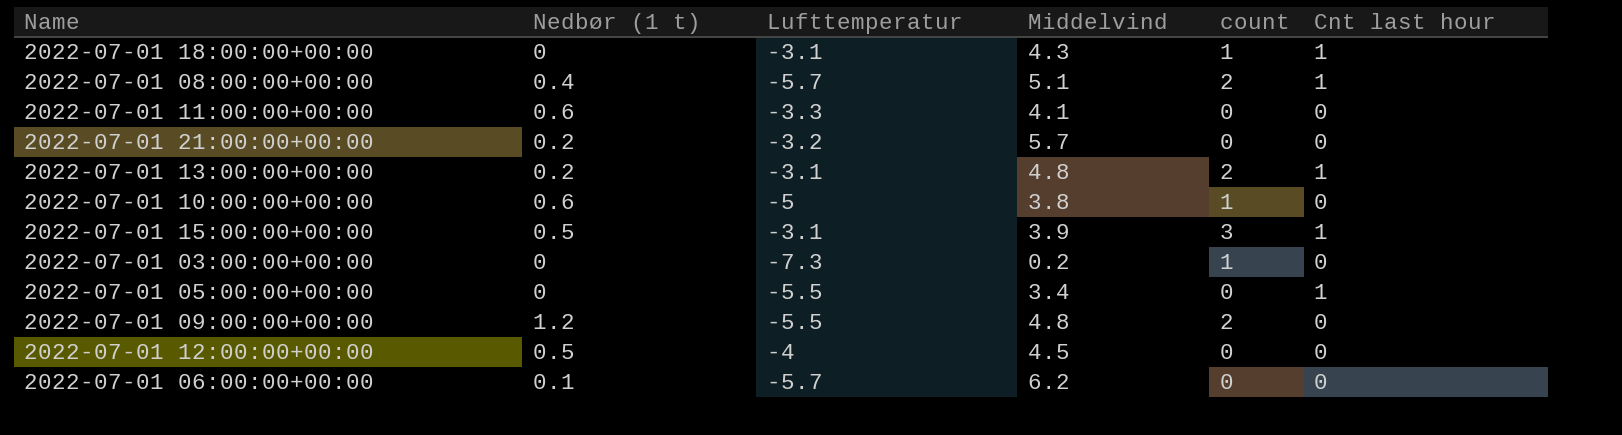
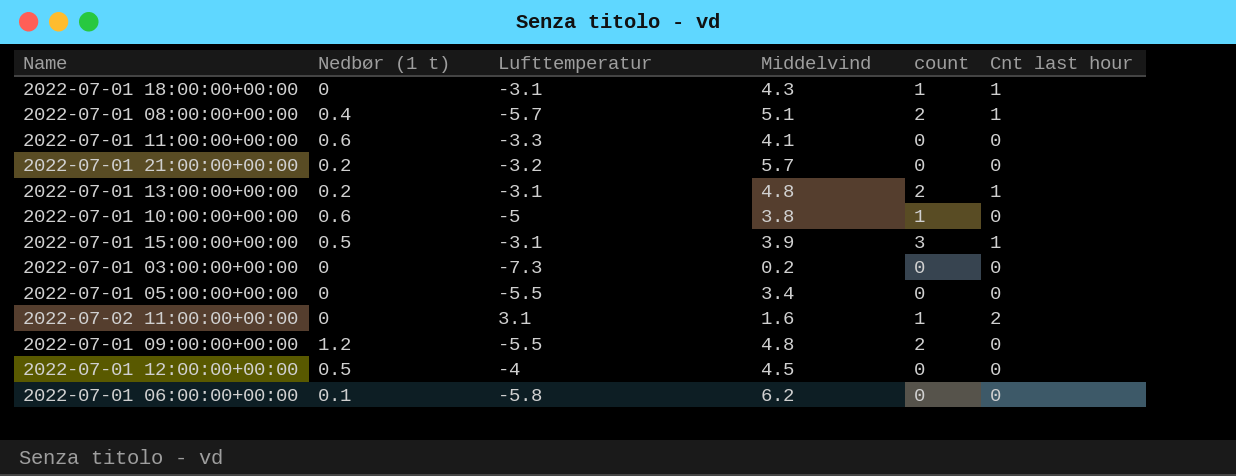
2022-07-01 03:00:00+00:00 | count: 1 -> 0
2022-07-01 05:00:00+00:00 | Cnt last hour: 1 -> 0
row 2022-07-02 11:00:00+00:00: none -> 0 | 3.1 | 1.6 | 1 | 2
2022-07-01 06:00:00+00:00 | Lufttemperatur: -5.7 -> -5.8

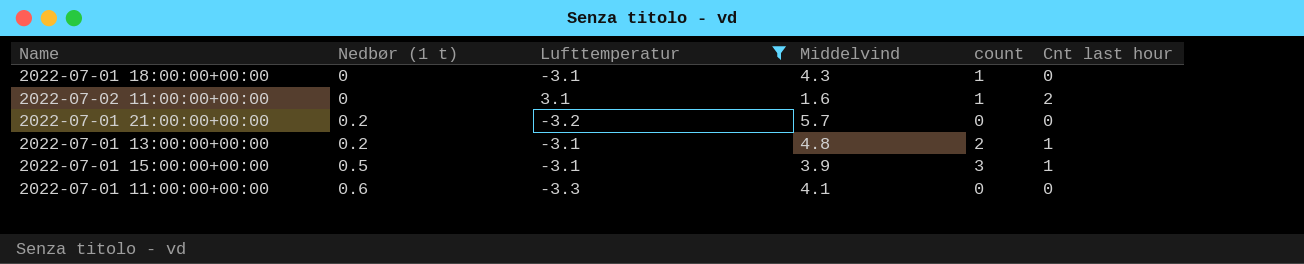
filter: none -> Lufttemperatur >= -3.3
row order: none -> Nedbør (1 t) ascending
2022-07-01 18:00:00+00:00 | Cnt last hour: 1 -> 0

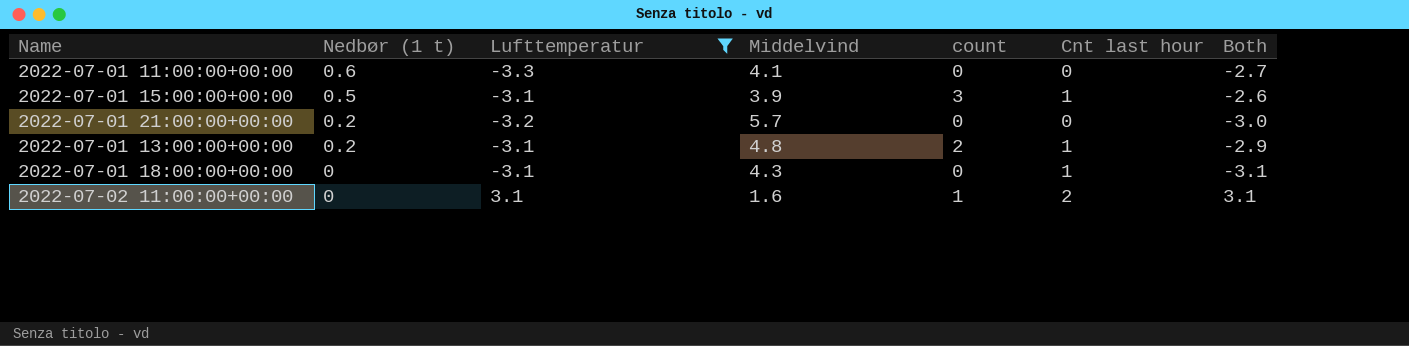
row order: Nedbør (1 t) ascending -> Nedbør (1 t) descending
column Both | formula: none -> [Nedbør (1 t)] + [Lufttemperatur]
2022-07-01 18:00:00+00:00 | count: 1 -> 0
2022-07-01 18:00:00+00:00 | Cnt last hour: 0 -> 1

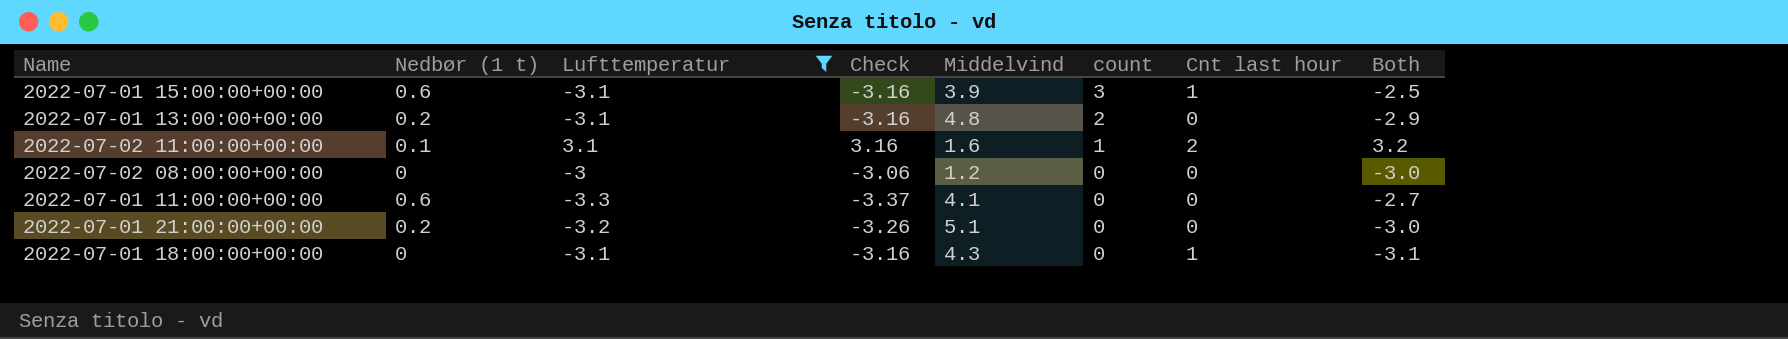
row order: Nedbør (1 t) descending -> count descending
column Check | formula: none -> [Lufttemperatur] * 1.02
2022-07-01 15:00:00+00:00 | Nedbør (1 t): 0.5 -> 0.6
2022-07-01 15:00:00+00:00 | Both: -2.6 -> -2.5
2022-07-01 13:00:00+00:00 | Cnt last hour: 1 -> 0
2022-07-02 11:00:00+00:00 | Nedbør (1 t): 0 -> 0.1
2022-07-02 11:00:00+00:00 | Both: 3.1 -> 3.2
row 2022-07-02 08:00:00+00:00: none -> 0 | -3 | -3.06 | 1.2 | 0 | 0 | -3.0
2022-07-01 21:00:00+00:00 | Middelvind: 5.7 -> 5.1

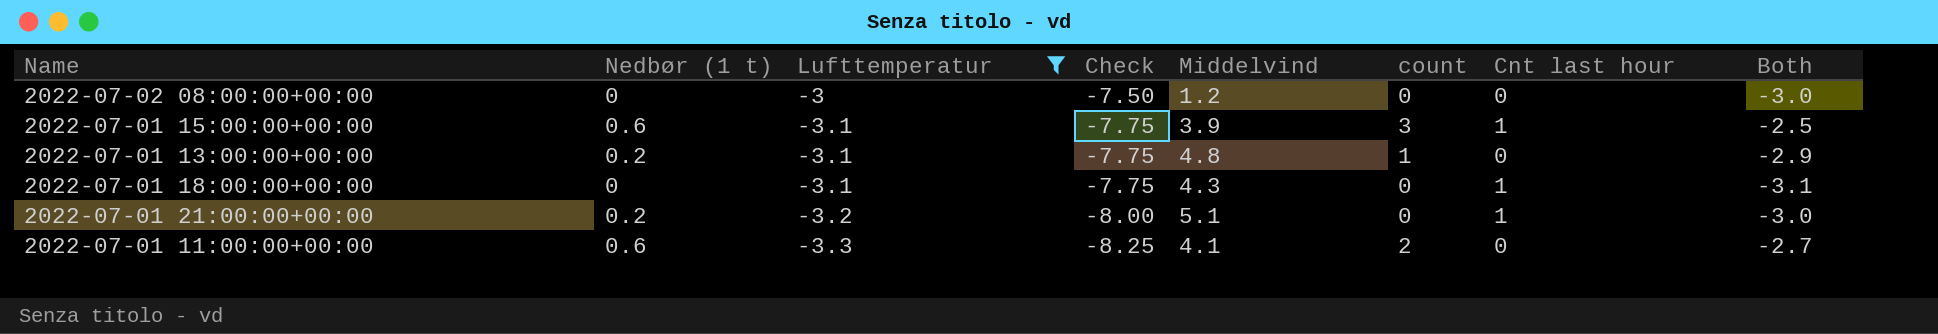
row order: count descending -> Lufttemperatur descending
column Check | formula: [Lufttemperatur] * 1.02 -> [Lufttemperatur] * 2.5
row 2022-07-02 11:00:00+00:00: 0.1 | 3.1 | 3.16 | 1.6 | 1 | 2 | 3.2 -> none
2022-07-01 13:00:00+00:00 | count: 2 -> 1
2022-07-01 21:00:00+00:00 | Cnt last hour: 0 -> 1
2022-07-01 11:00:00+00:00 | count: 0 -> 2

